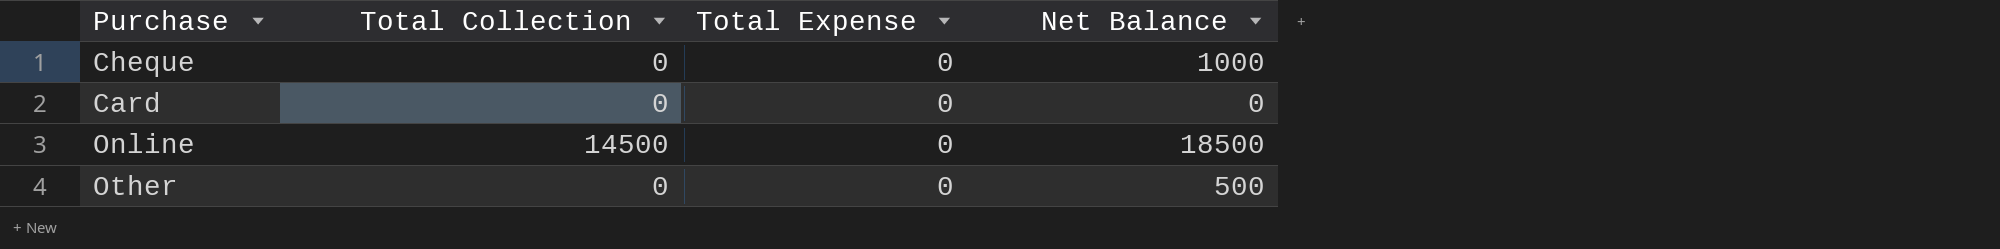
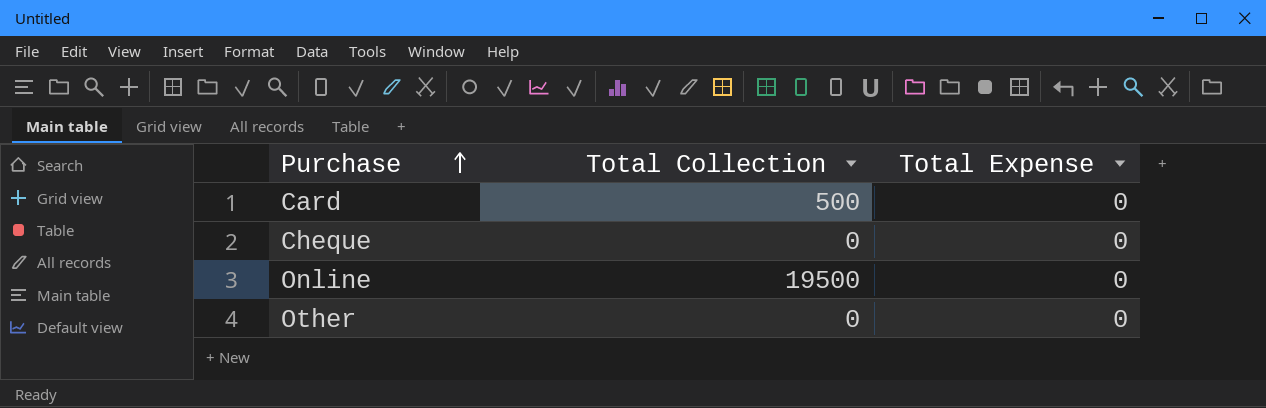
row order: none -> Purchase ascending
column Net Balance | position: 4 -> none
Card | Total Collection: 0 -> 500
Online | Total Collection: 14500 -> 19500

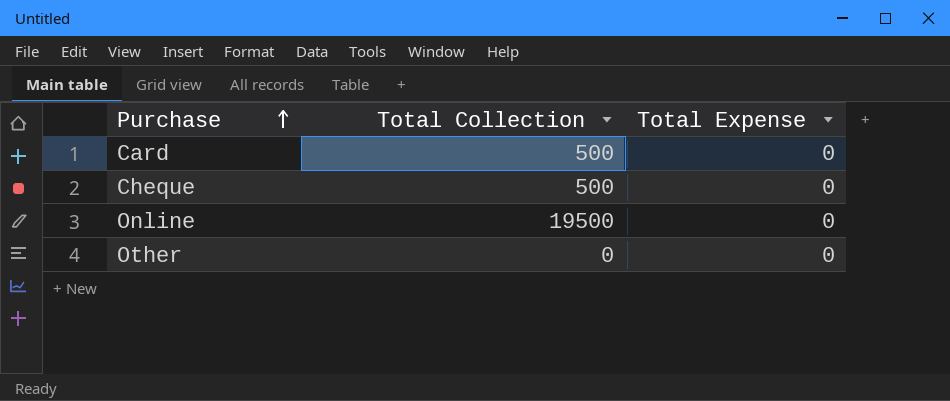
Cheque | Total Collection: 0 -> 500

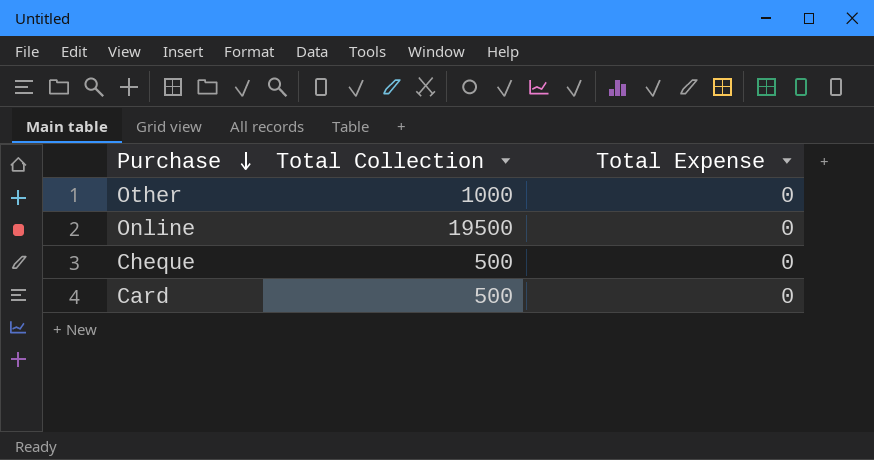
row order: Purchase ascending -> Purchase descending
Other | Total Collection: 0 -> 1000

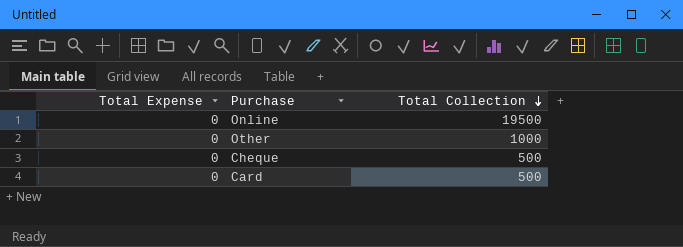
row order: Purchase descending -> Total Collection descending
column Total Expense | position: 3 -> 1

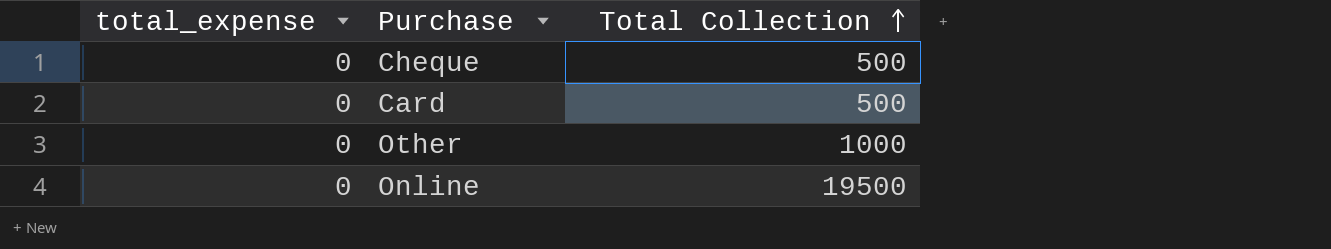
row order: Total Collection descending -> Total Collection ascending
column name: Total Expense -> total_expense

